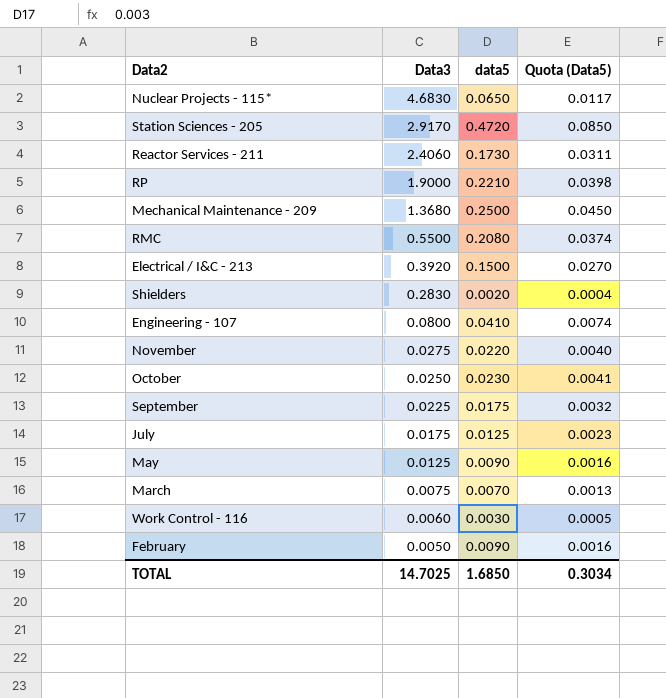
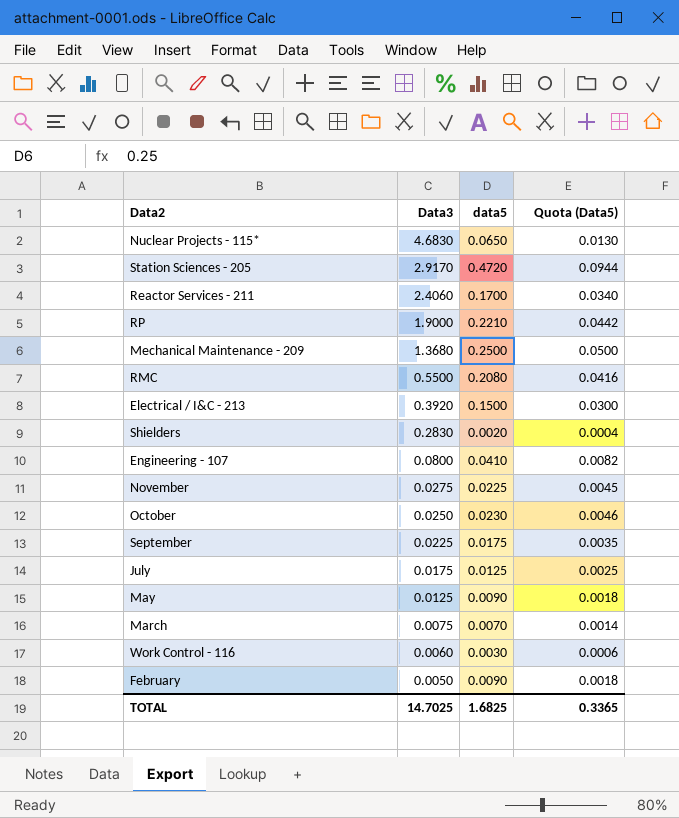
column Quota (Data5) | formula: [data5] * 0.18 -> [data5] * 0.2
Reactor Services - 211 | data5: 0.1730 -> 0.1700
November | data5: 0.0220 -> 0.0225
TOTAL | data5: 1.6850 -> 1.6825
TOTAL | Quota (Data5): 0.3034 -> 0.3365

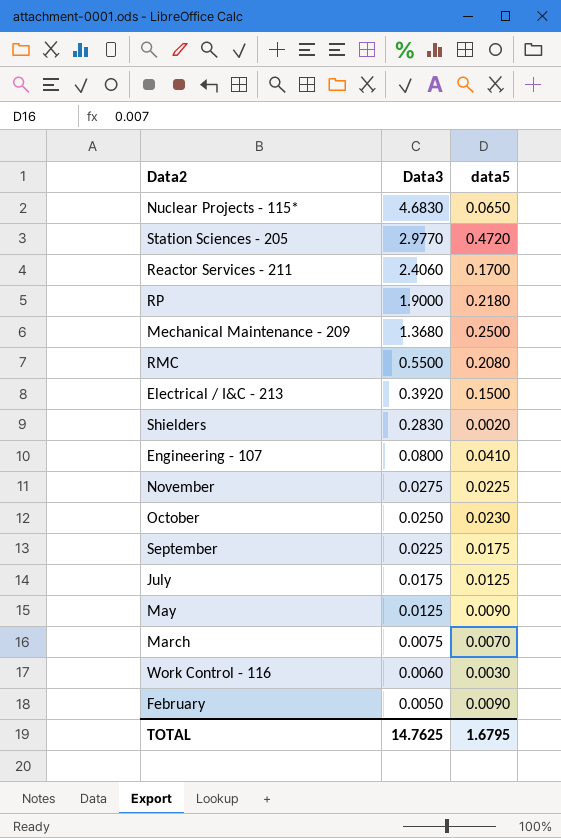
column Quota (Data5) | formula: [data5] * 0.2 -> none
Station Sciences - 205 | Data3: 2.9170 -> 2.9770
RP | data5: 0.2210 -> 0.2180
TOTAL | Data3: 14.7025 -> 14.7625
TOTAL | data5: 1.6825 -> 1.6795

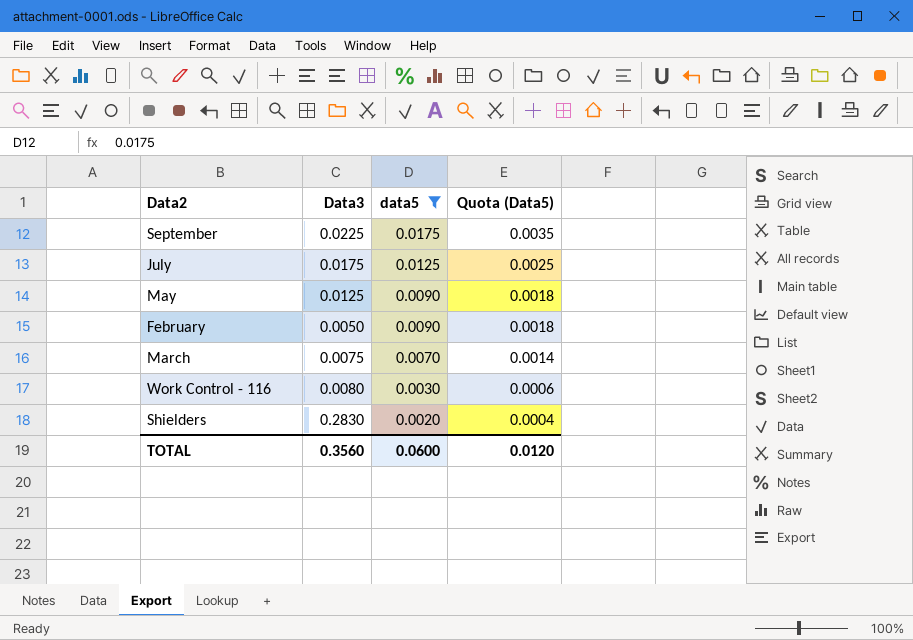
filter: none -> data5 <= 0.0175
row order: Data3 descending -> data5 descending
column Quota (Data5) | formula: none -> [data5] * 0.2
Work Control - 116 | Data3: 0.0060 -> 0.0080
TOTAL | Data3: 14.7625 -> 0.3560
TOTAL | data5: 1.6795 -> 0.0600

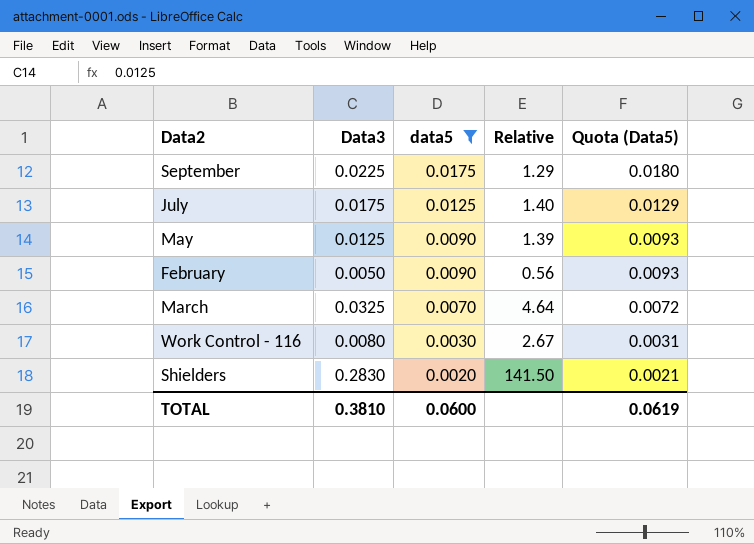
column Relative | formula: none -> [Data3] / [data5]
column Quota (Data5) | formula: [data5] * 0.2 -> [data5] * 1.03
March | Data3: 0.0075 -> 0.0325
TOTAL | Data3: 0.3560 -> 0.3810
TOTAL | Quota (Data5): 0.0120 -> 0.0619

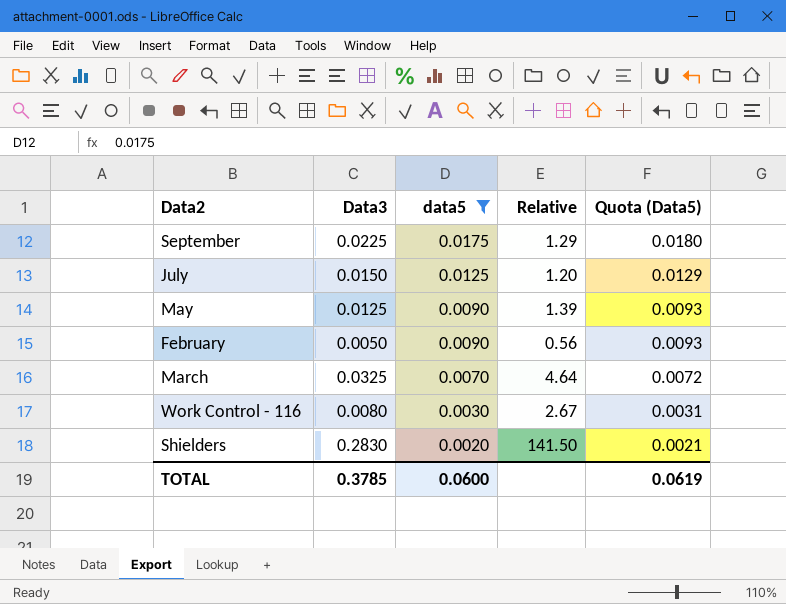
July | Data3: 0.0175 -> 0.0150
July | Relative: 1.40 -> 1.20
TOTAL | Data3: 0.3810 -> 0.3785

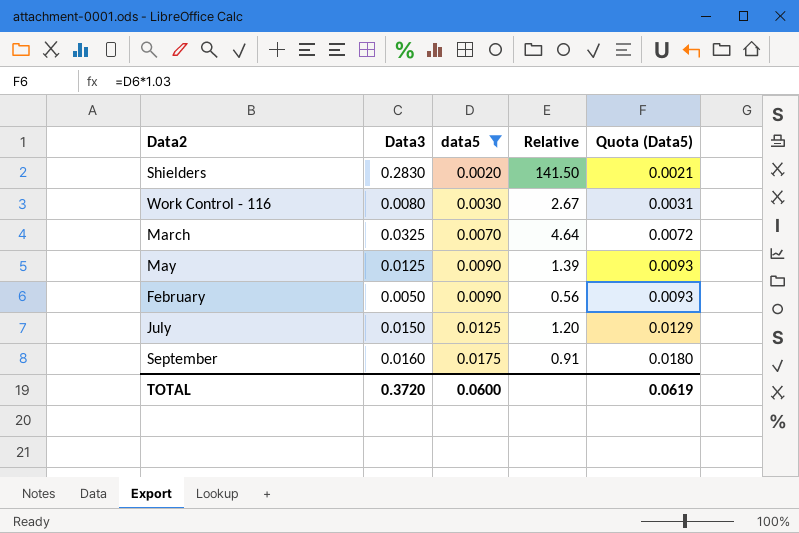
row order: data5 descending -> data5 ascending
September | Data3: 0.0225 -> 0.0160
September | Relative: 1.29 -> 0.91
TOTAL | Data3: 0.3785 -> 0.3720

